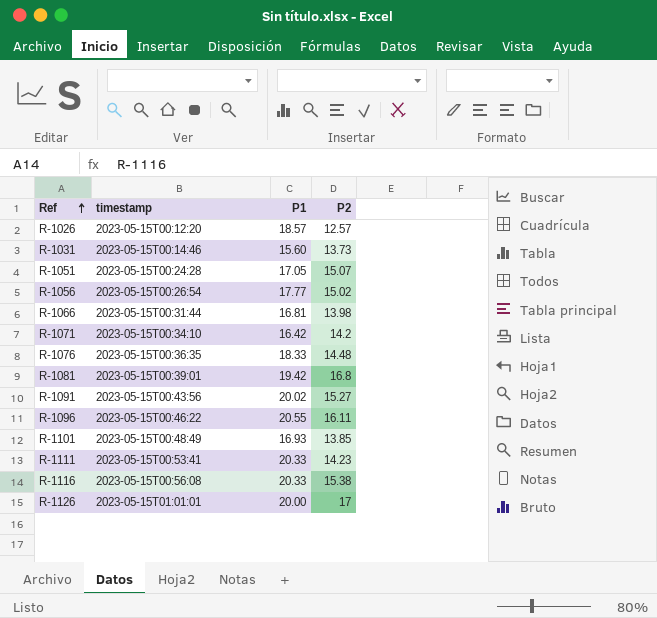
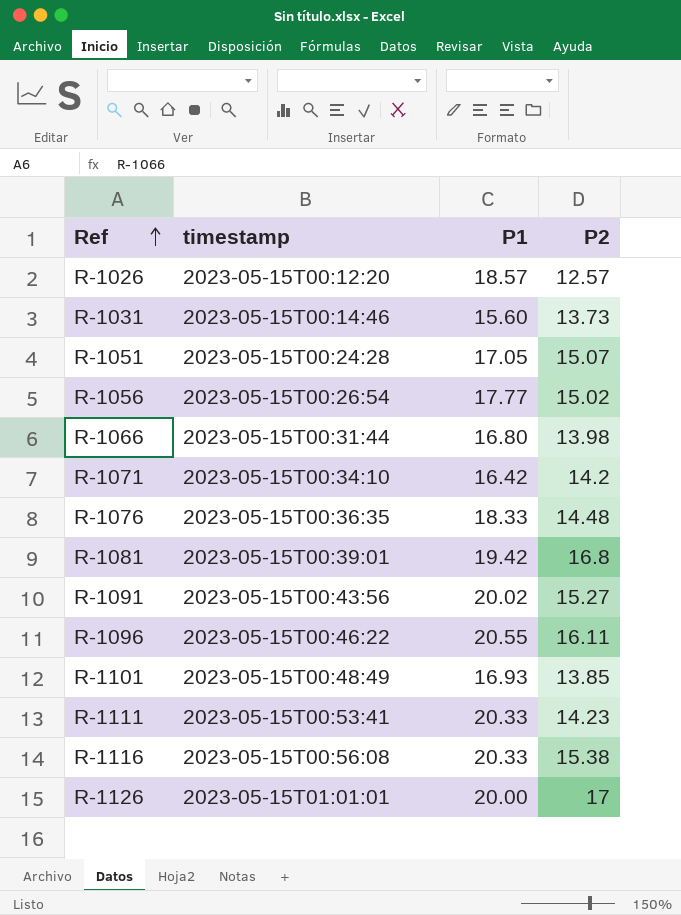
R-1066 | P1: 16.81 -> 16.80

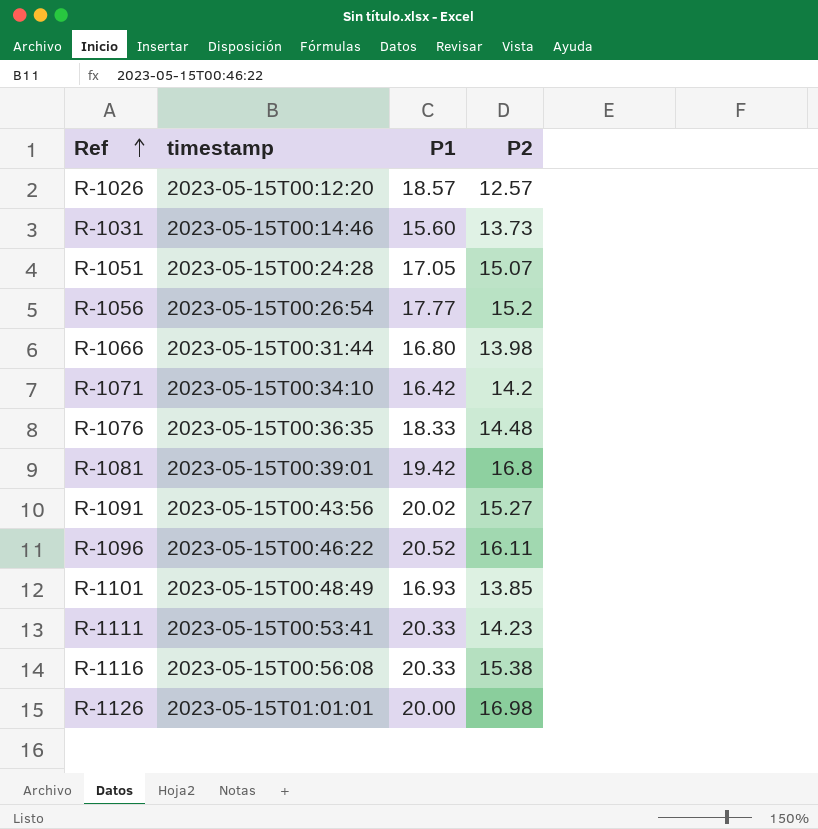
R-1056 | P2: 15.02 -> 15.2
R-1096 | P1: 20.55 -> 20.52
R-1126 | P2: 17 -> 16.98

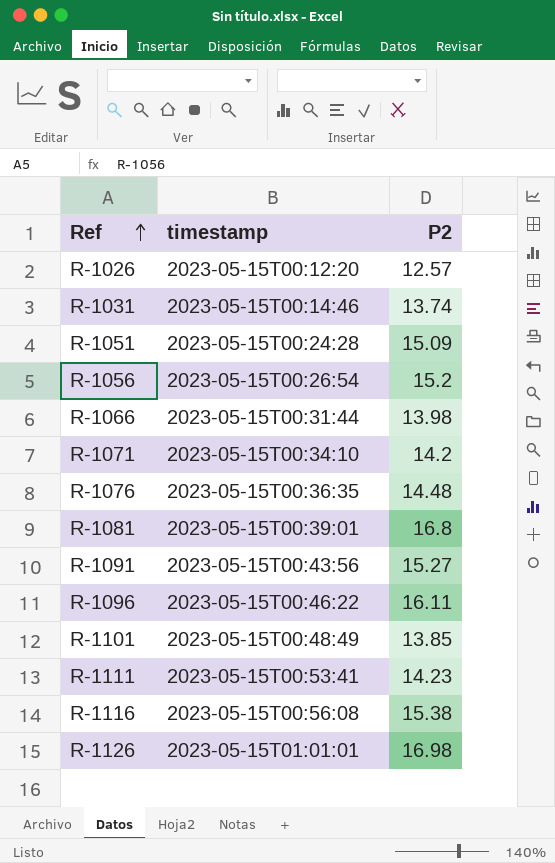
column P1 | position: 3 -> none
R-1031 | P2: 13.73 -> 13.74
R-1051 | P2: 15.07 -> 15.09

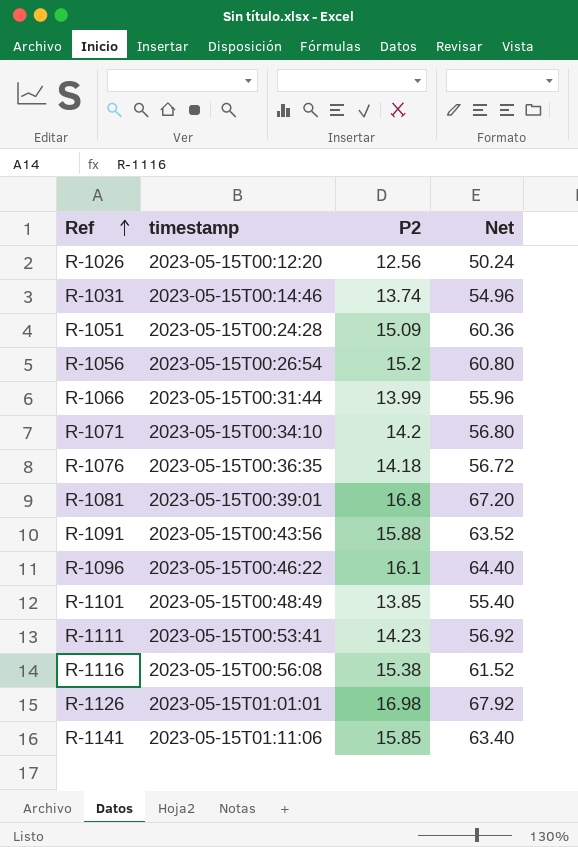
column Net | formula: none -> [P2] * 4
R-1026 | P2: 12.57 -> 12.56
R-1066 | P2: 13.98 -> 13.99
R-1076 | P2: 14.48 -> 14.18
R-1091 | P2: 15.27 -> 15.88
R-1096 | P2: 16.11 -> 16.1
row R-1141: none -> 2023-05-15T01:11:06 | 15.85 | 63.40

